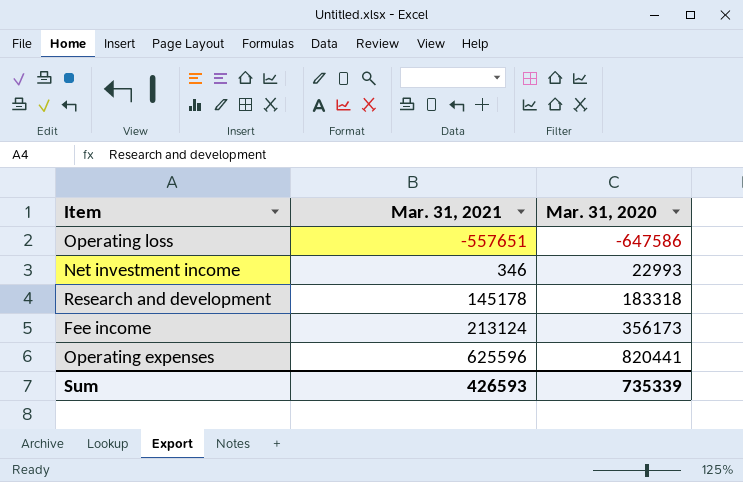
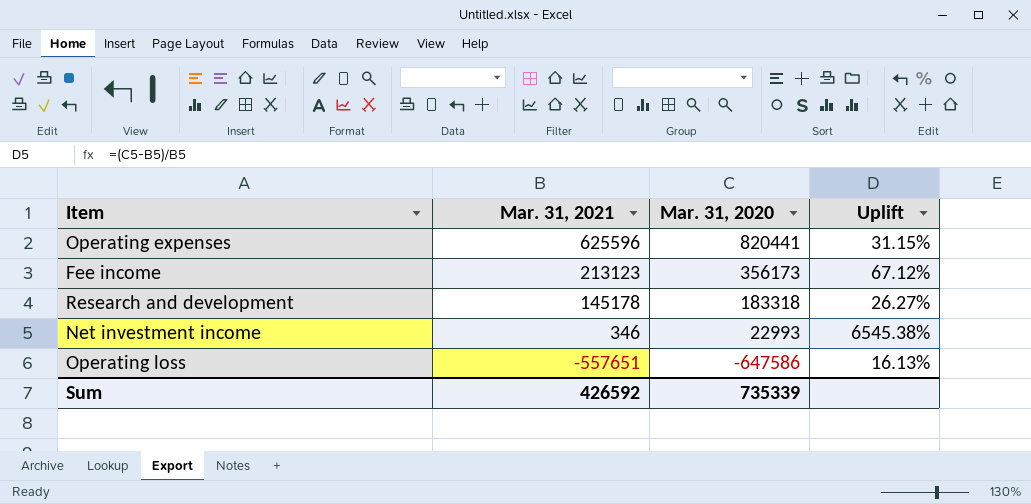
row order: Mar. 31, 2021 ascending -> Mar. 31, 2021 descending
column Uplift | formula: none -> ([Mar. 31, 2020] - [Mar. 31, 2021]) / [Mar. 31, 2021]
Fee income | Mar. 31, 2021: 213124 -> 213123
Sum | Mar. 31, 2021: 426593 -> 426592

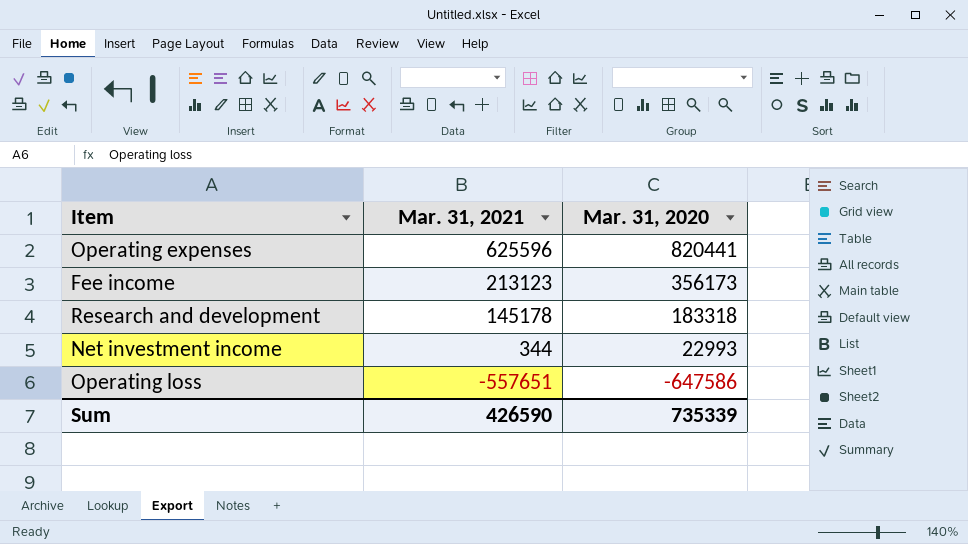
column Uplift | formula: ([Mar. 31, 2020] - [Mar. 31, 2021]) / [Mar. 31, 2021] -> none
Net investment income | Mar. 31, 2021: 346 -> 344
Sum | Mar. 31, 2021: 426592 -> 426590

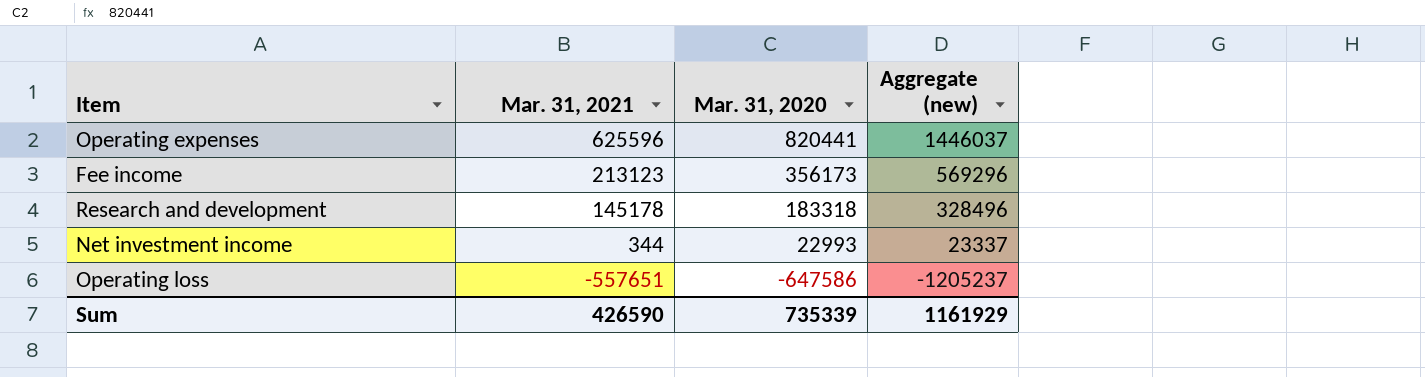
column Aggregate (new) | formula: none -> [Mar. 31, 2021] + [Mar. 31, 2020]

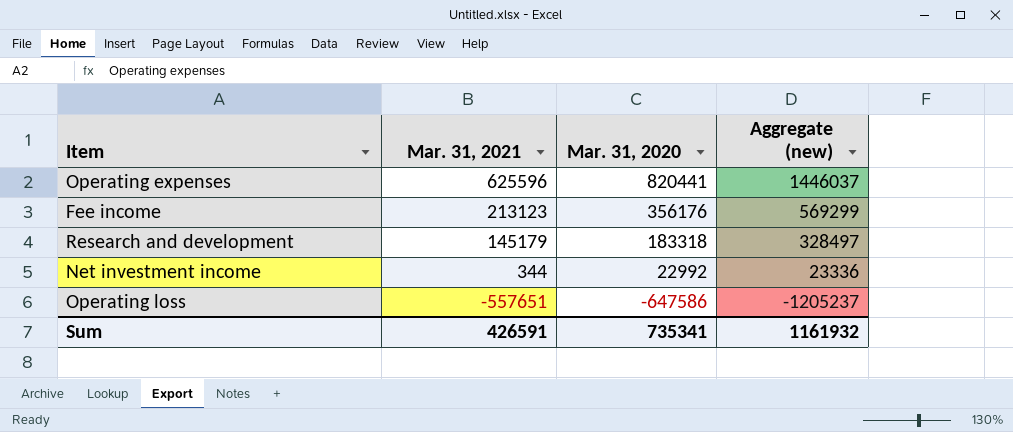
Fee income | Mar. 31, 2020: 356173 -> 356176
Fee income | Aggregate (new): 569296 -> 569299
Research and development | Mar. 31, 2021: 145178 -> 145179
Research and development | Aggregate (new): 328496 -> 328497
Net investment income | Mar. 31, 2020: 22993 -> 22992
Net investment income | Aggregate (new): 23337 -> 23336
Sum | Mar. 31, 2021: 426590 -> 426591
Sum | Mar. 31, 2020: 735339 -> 735341
Sum | Aggregate (new): 1161929 -> 1161932

